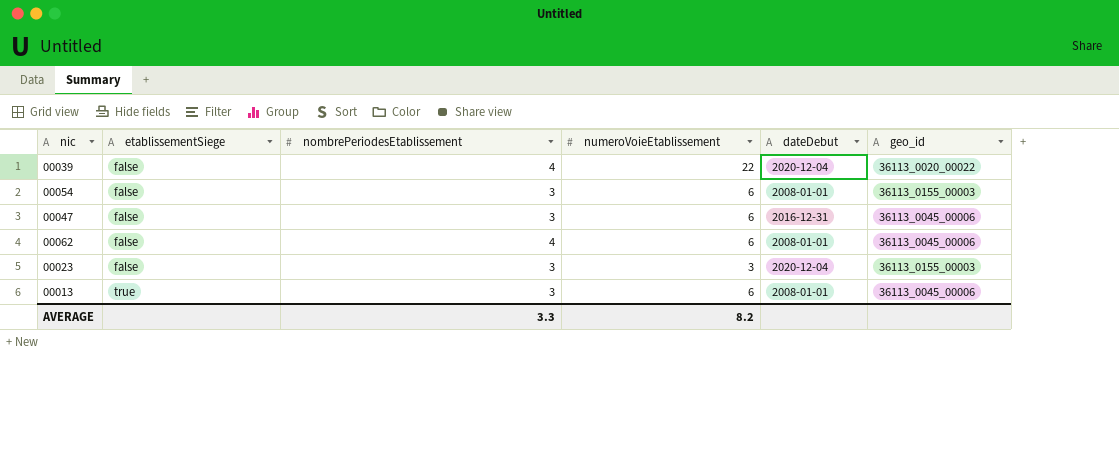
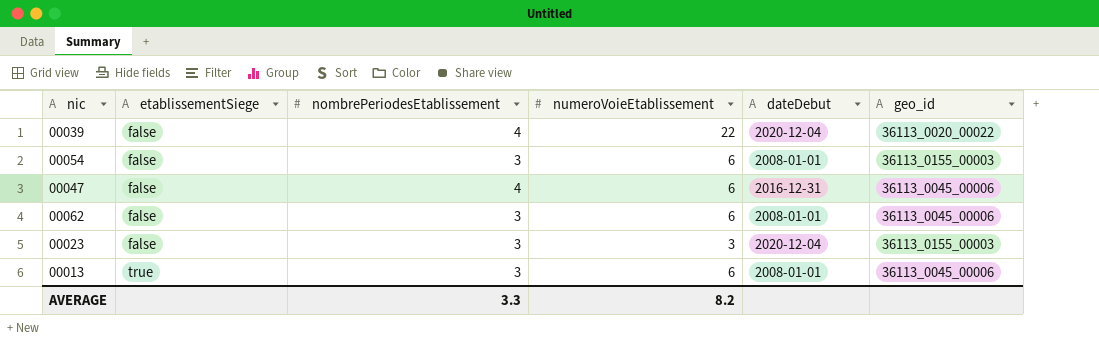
00047 | nombrePeriodesEtablissement: 3 -> 4
00062 | nombrePeriodesEtablissement: 4 -> 3

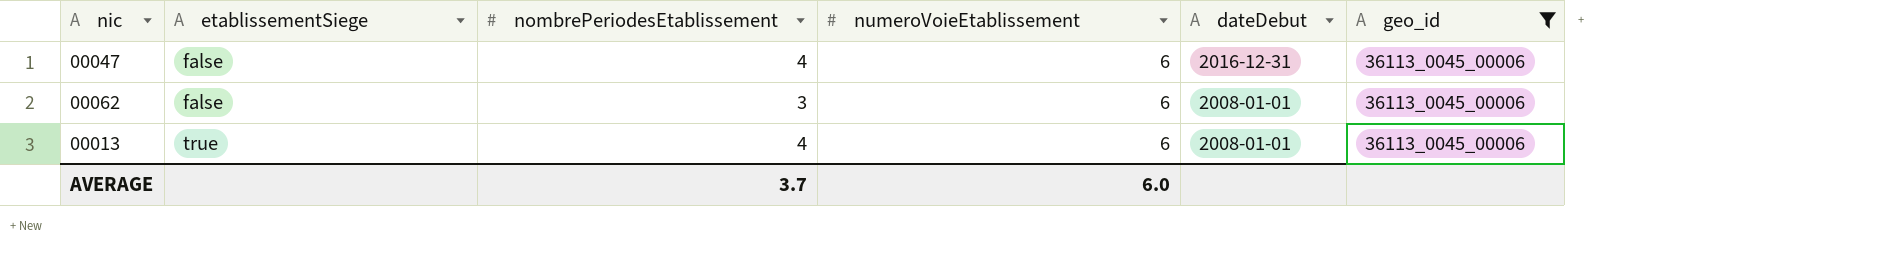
filter: none -> geo_id = 36113_0045_00006
00013 | nombrePeriodesEtablissement: 3 -> 4
AVERAGE | nombrePeriodesEtablissement: 3.3 -> 3.7
AVERAGE | numeroVoieEtablissement: 8.2 -> 6.0

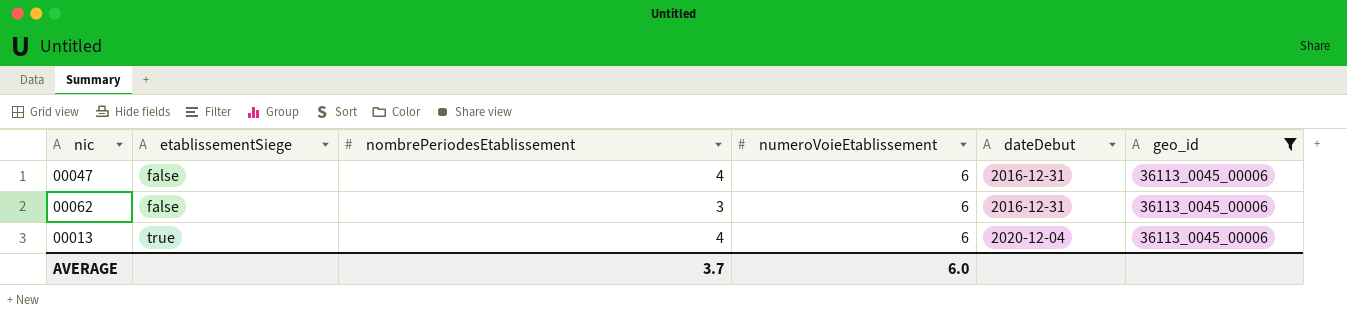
00062 | dateDebut: 2008-01-01 -> 2016-12-31
00013 | dateDebut: 2008-01-01 -> 2020-12-04

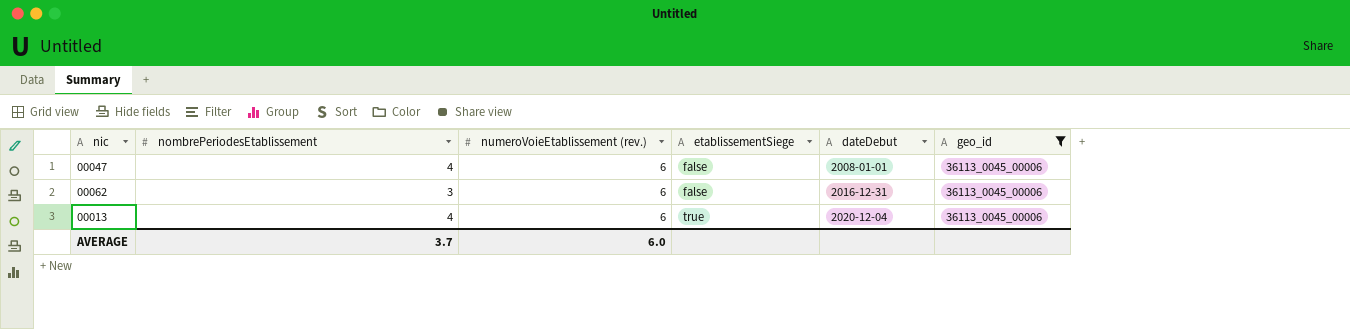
column name: numeroVoieEtablissement -> numeroVoieEtablissement (rev.)
column etablissementSiege | position: 2 -> 4
00047 | dateDebut: 2016-12-31 -> 2008-01-01

